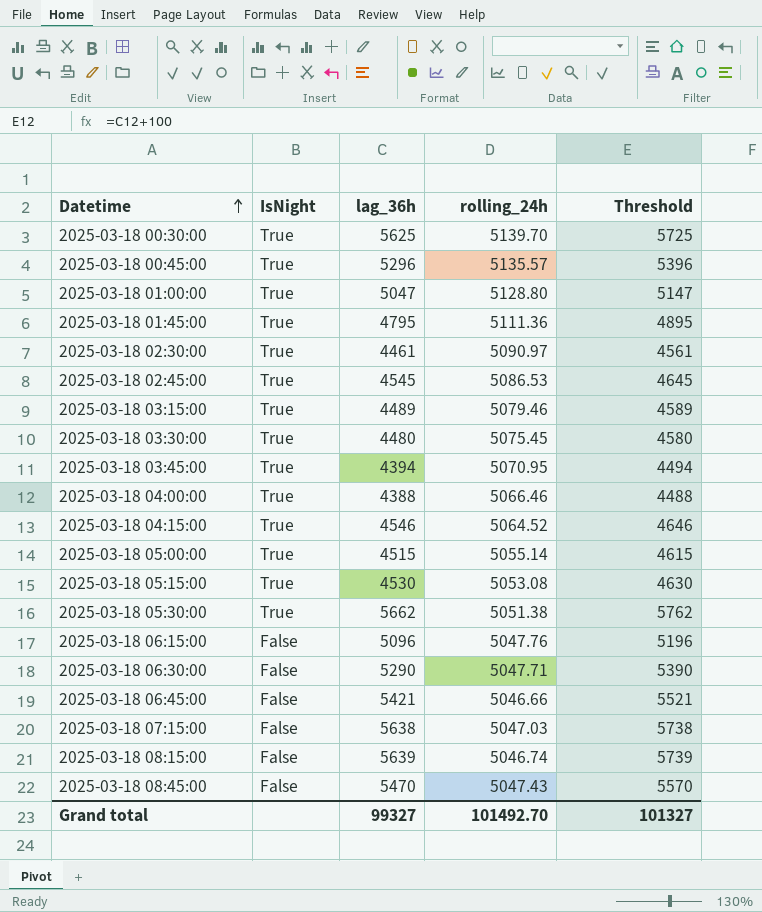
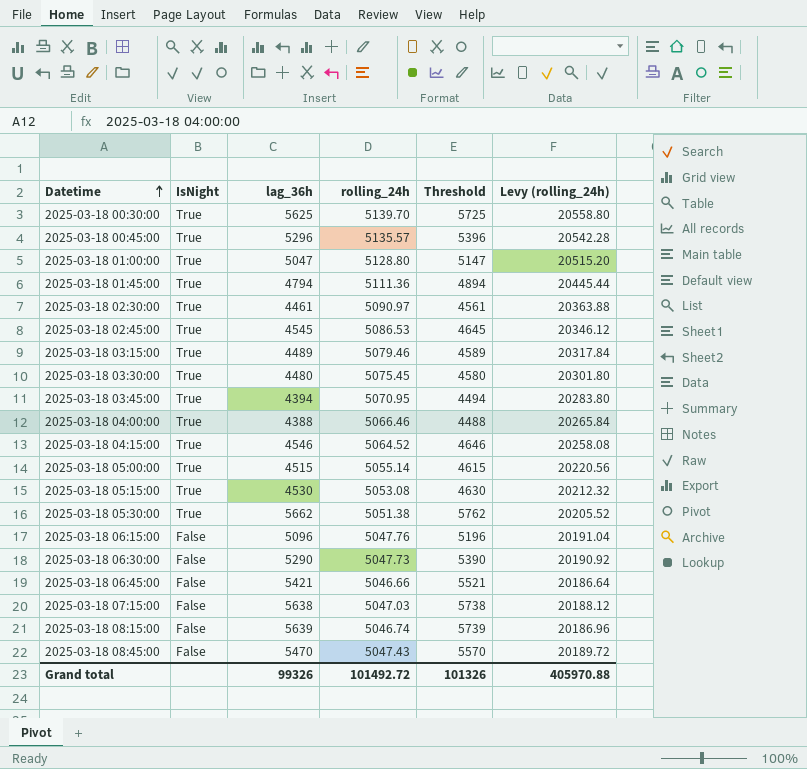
column Levy (rolling_24h) | formula: none -> [rolling_24h] * 4
2025-03-18 01:45:00 | lag_36h: 4795 -> 4794
2025-03-18 01:45:00 | Threshold: 4895 -> 4894
2025-03-18 06:30:00 | rolling_24h: 5047.71 -> 5047.73
Grand total | lag_36h: 99327 -> 99326
Grand total | rolling_24h: 101492.70 -> 101492.72
Grand total | Threshold: 101327 -> 101326

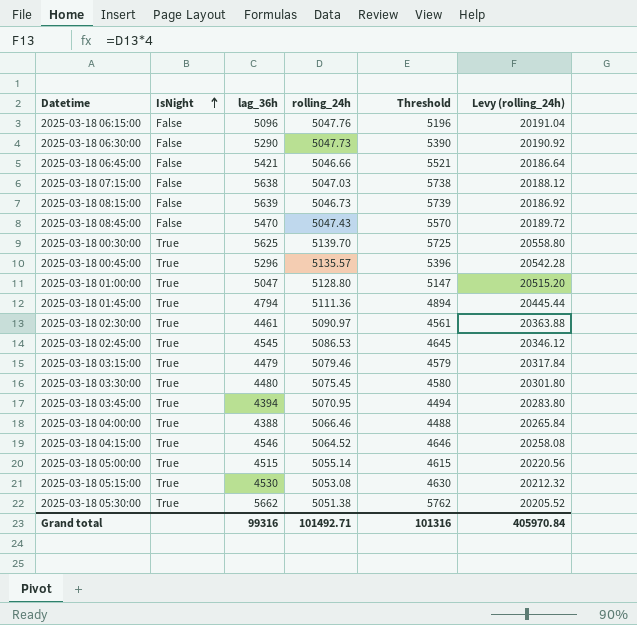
row order: Datetime ascending -> IsNight ascending
2025-03-18 08:15:00 | rolling_24h: 5046.74 -> 5046.73
2025-03-18 08:15:00 | Levy (rolling_24h): 20186.96 -> 20186.92
2025-03-18 03:15:00 | lag_36h: 4489 -> 4479
2025-03-18 03:15:00 | Threshold: 4589 -> 4579
Grand total | lag_36h: 99326 -> 99316
Grand total | rolling_24h: 101492.72 -> 101492.71
Grand total | Threshold: 101326 -> 101316
Grand total | Levy (rolling_24h): 405970.88 -> 405970.84

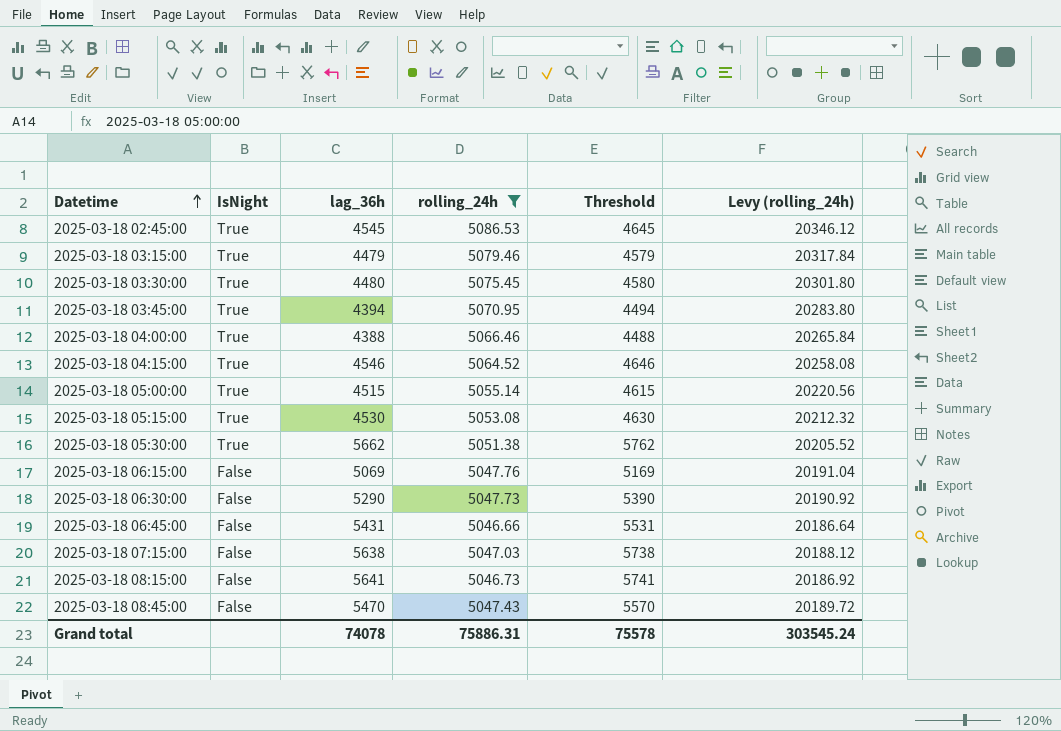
filter: none -> rolling_24h <= 5086.53
row order: IsNight ascending -> Datetime ascending
2025-03-18 06:15:00 | lag_36h: 5096 -> 5069
2025-03-18 06:15:00 | Threshold: 5196 -> 5169
2025-03-18 06:45:00 | lag_36h: 5421 -> 5431
2025-03-18 06:45:00 | Threshold: 5521 -> 5531
2025-03-18 08:15:00 | lag_36h: 5639 -> 5641
2025-03-18 08:15:00 | Threshold: 5739 -> 5741
Grand total | lag_36h: 99316 -> 74078
Grand total | rolling_24h: 101492.71 -> 75886.31
Grand total | Threshold: 101316 -> 75578
Grand total | Levy (rolling_24h): 405970.84 -> 303545.24

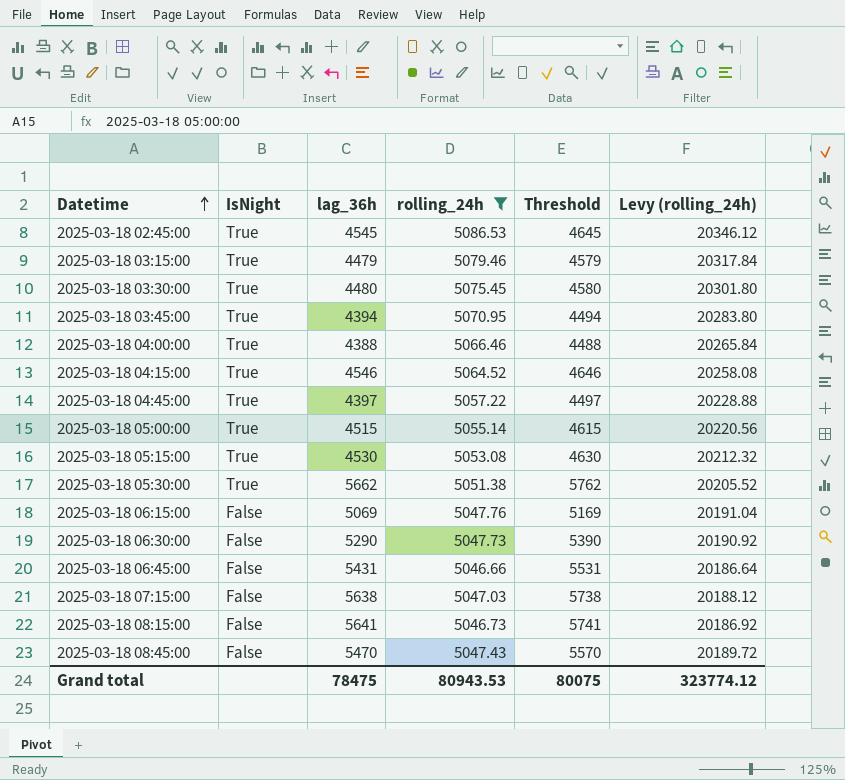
row 2025-03-18 04:45:00: none -> True | 4397 | 5057.22 | 4497 | 20228.88
Grand total | lag_36h: 74078 -> 78475
Grand total | rolling_24h: 75886.31 -> 80943.53
Grand total | Threshold: 75578 -> 80075
Grand total | Levy (rolling_24h): 303545.24 -> 323774.12

